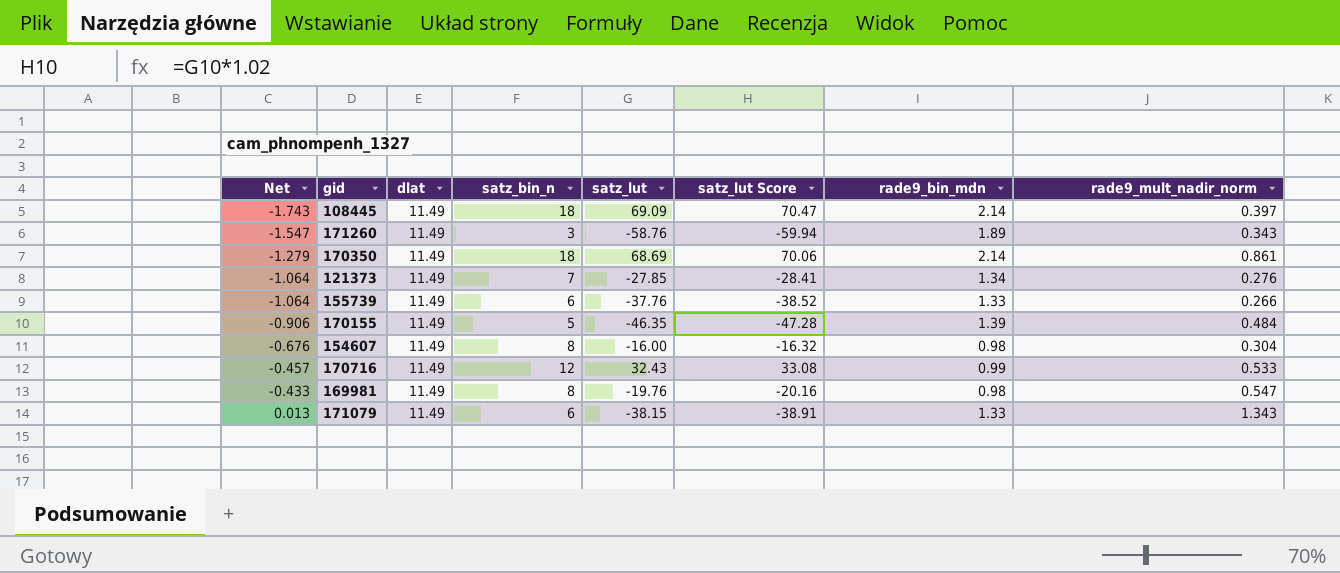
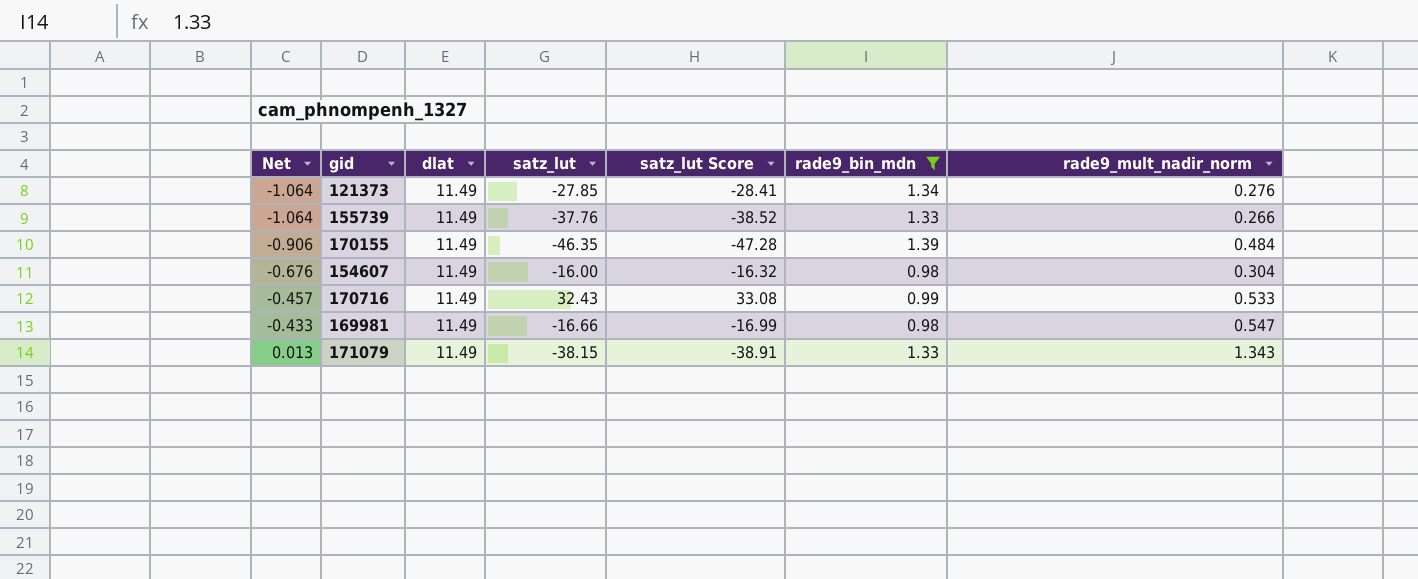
filter: none -> rade9_bin_mdn <= 1.39
column satz_bin_n | position: 4 -> none
169981 | satz_lut: -19.76 -> -16.66
169981 | satz_lut Score: -20.16 -> -16.99

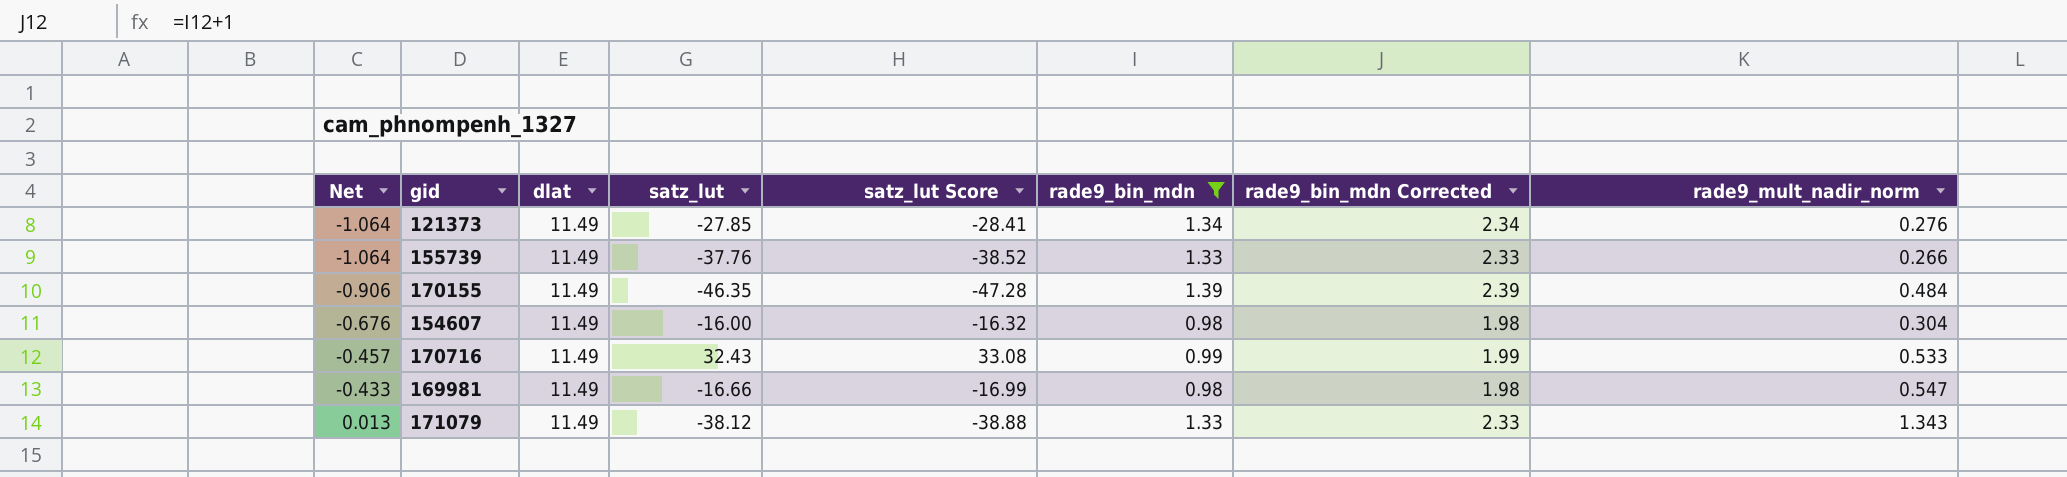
column rade9_bin_mdn Corrected | formula: none -> [rade9_bin_mdn] + 1
171079 | satz_lut: -38.15 -> -38.12
171079 | satz_lut Score: -38.91 -> -38.88

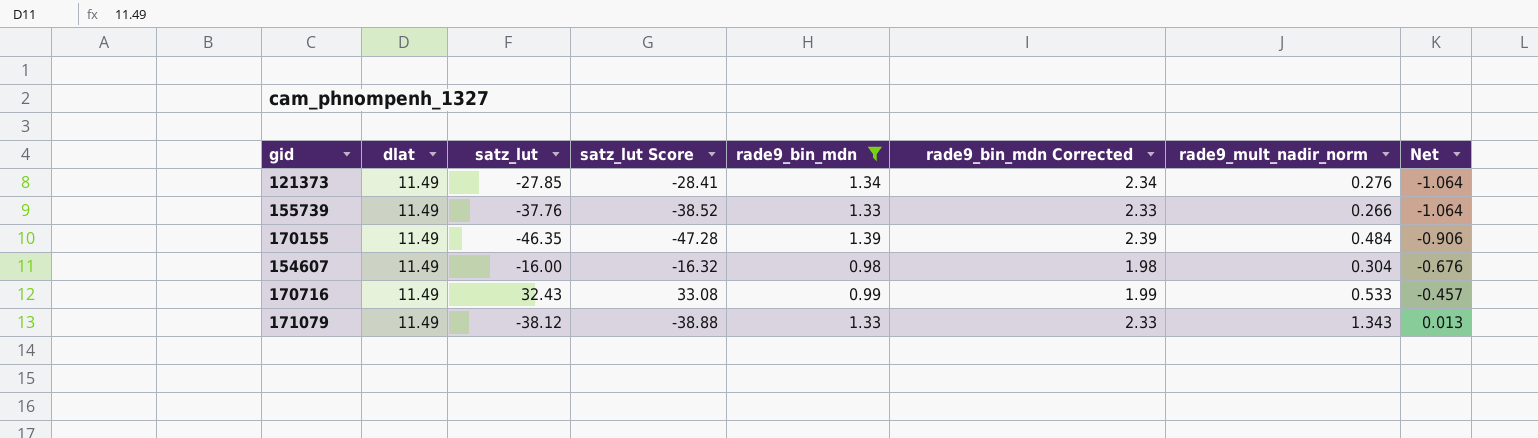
column Net | position: 1 -> 8
row 169981: -0.433 | 11.49 | -16.66 | -16.99 | 0.98 | 1.98 | 0.547 -> none

